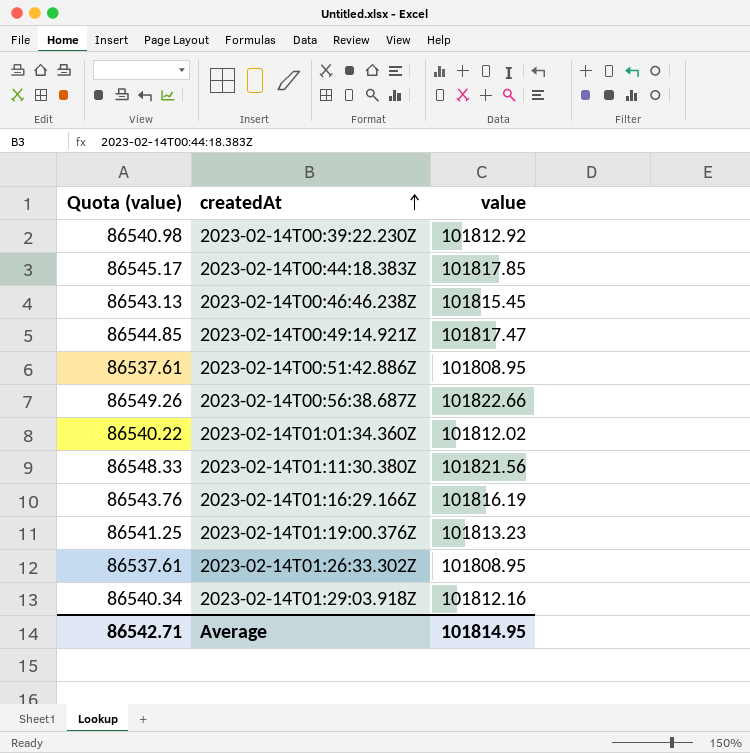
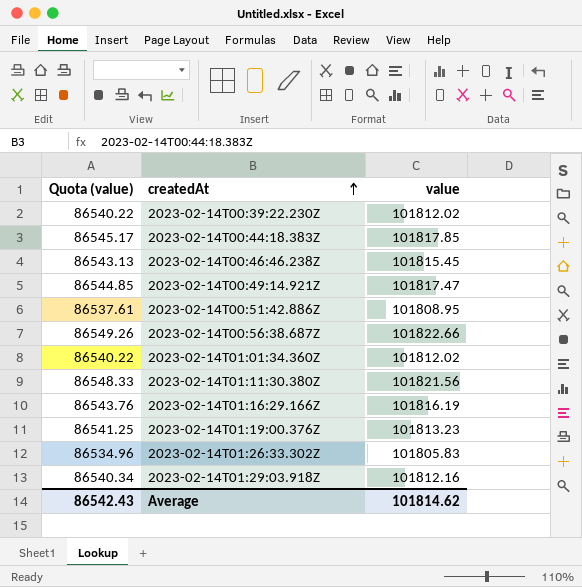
2023-02-14T00:39:22.230Z | Quota (value): 86540.98 -> 86540.22
2023-02-14T00:39:22.230Z | value: 101812.92 -> 101812.02
2023-02-14T01:26:33.302Z | Quota (value): 86537.61 -> 86534.96
2023-02-14T01:26:33.302Z | value: 101808.95 -> 101805.83
Average | Quota (value): 86542.71 -> 86542.43
Average | value: 101814.95 -> 101814.62

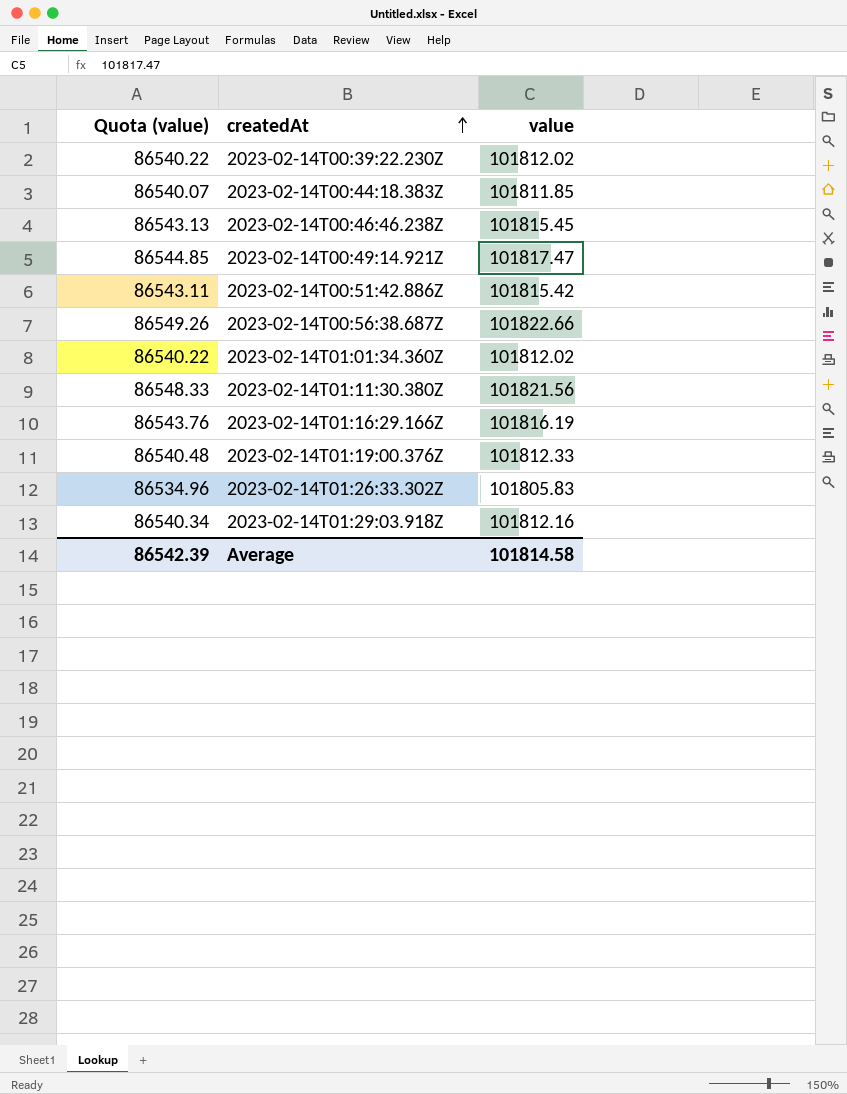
2023-02-14T00:44:18.383Z | Quota (value): 86545.17 -> 86540.07
2023-02-14T00:44:18.383Z | value: 101817.85 -> 101811.85
2023-02-14T00:51:42.886Z | Quota (value): 86537.61 -> 86543.11
2023-02-14T00:51:42.886Z | value: 101808.95 -> 101815.42
2023-02-14T01:19:00.376Z | Quota (value): 86541.25 -> 86540.48
2023-02-14T01:19:00.376Z | value: 101813.23 -> 101812.33
Average | Quota (value): 86542.43 -> 86542.39
Average | value: 101814.62 -> 101814.58

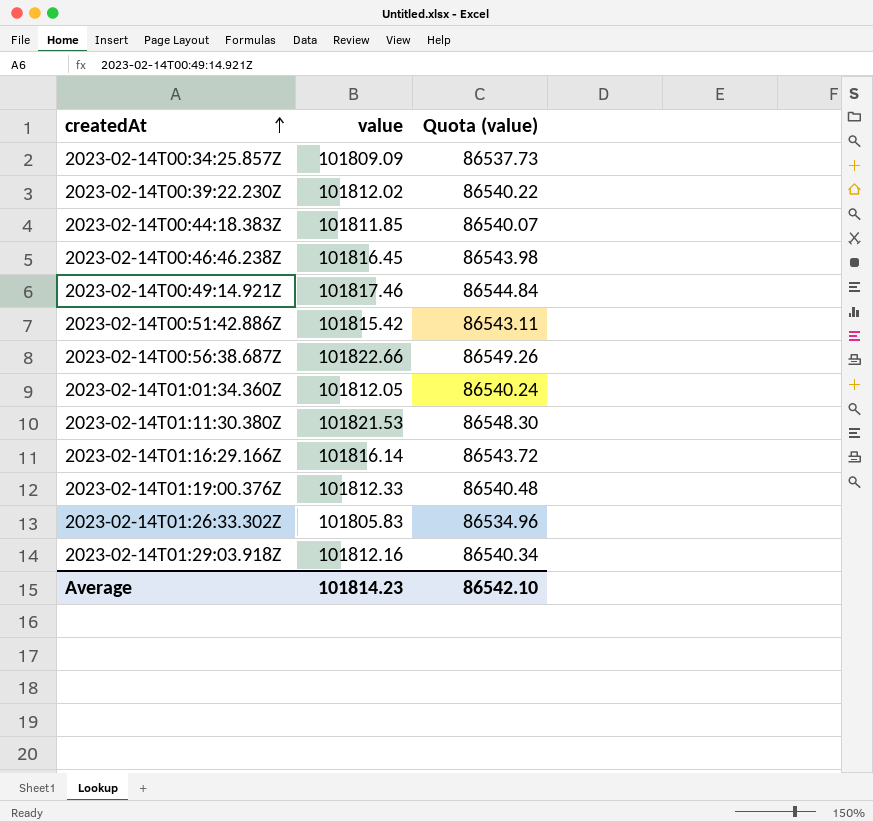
column Quota (value) | position: 1 -> 3
row 2023-02-14T00:34:25.857Z: none -> 101809.09 | 86537.73
2023-02-14T00:46:46.238Z | value: 101815.45 -> 101816.45
2023-02-14T00:46:46.238Z | Quota (value): 86543.13 -> 86543.98
2023-02-14T00:49:14.921Z | value: 101817.47 -> 101817.46
2023-02-14T00:49:14.921Z | Quota (value): 86544.85 -> 86544.84
2023-02-14T01:01:34.360Z | value: 101812.02 -> 101812.05
2023-02-14T01:01:34.360Z | Quota (value): 86540.22 -> 86540.24
2023-02-14T01:11:30.380Z | value: 101821.56 -> 101821.53
2023-02-14T01:11:30.380Z | Quota (value): 86548.33 -> 86548.30
2023-02-14T01:16:29.166Z | value: 101816.19 -> 101816.14
2023-02-14T01:16:29.166Z | Quota (value): 86543.76 -> 86543.72
Average | value: 101814.58 -> 101814.23
Average | Quota (value): 86542.39 -> 86542.10

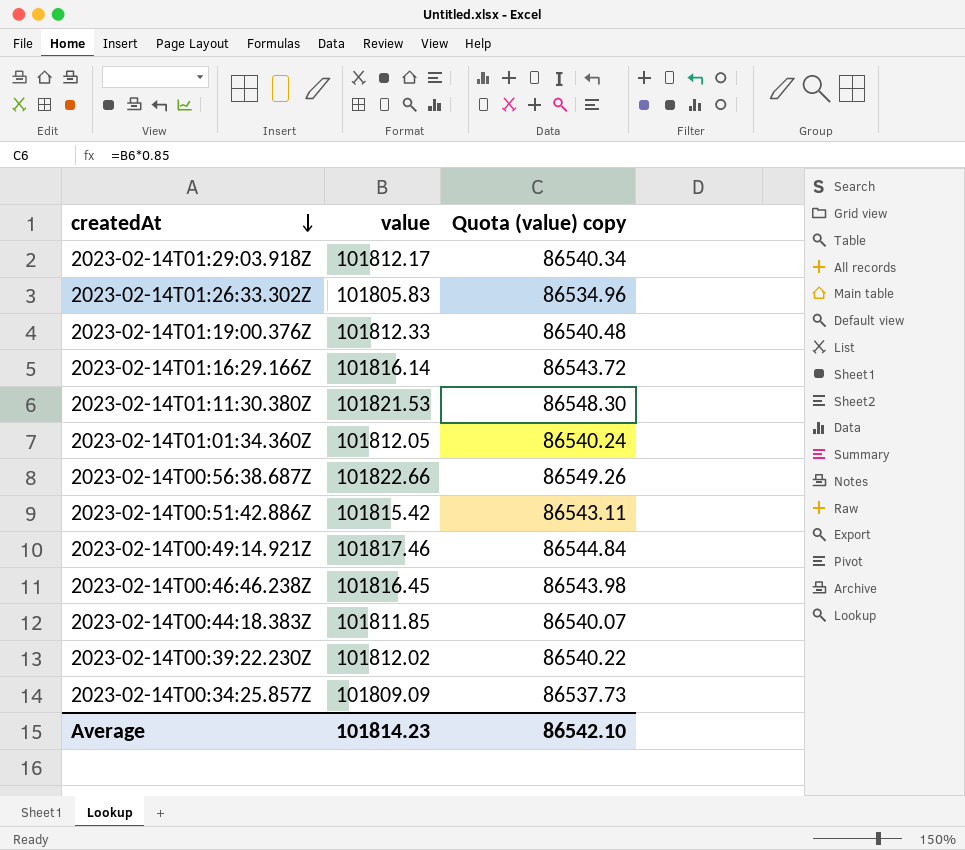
row order: createdAt ascending -> createdAt descending
column name: Quota (value) -> Quota (value) copy
2023-02-14T01:29:03.918Z | value: 101812.16 -> 101812.17

